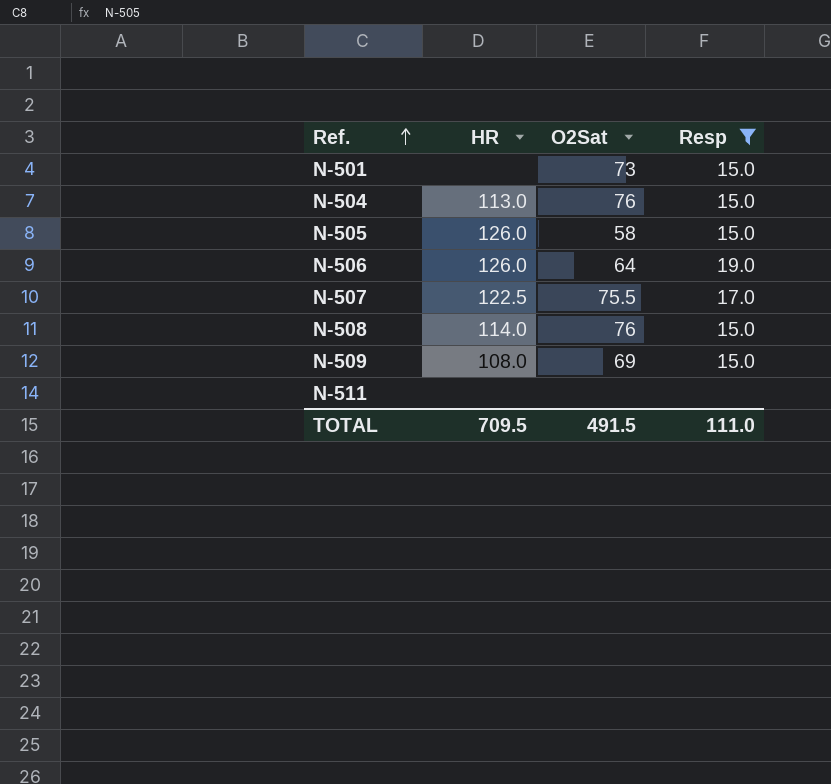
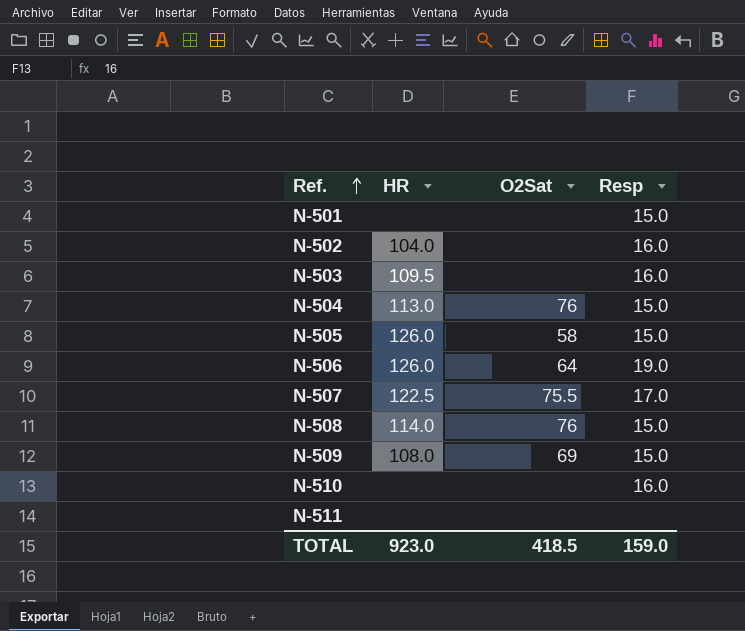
filter: Resp != 16.0 -> none
N-501 | O2Sat: 73 -> none
TOTAL | HR: 709.5 -> 923.0
TOTAL | O2Sat: 491.5 -> 418.5
TOTAL | Resp: 111.0 -> 159.0

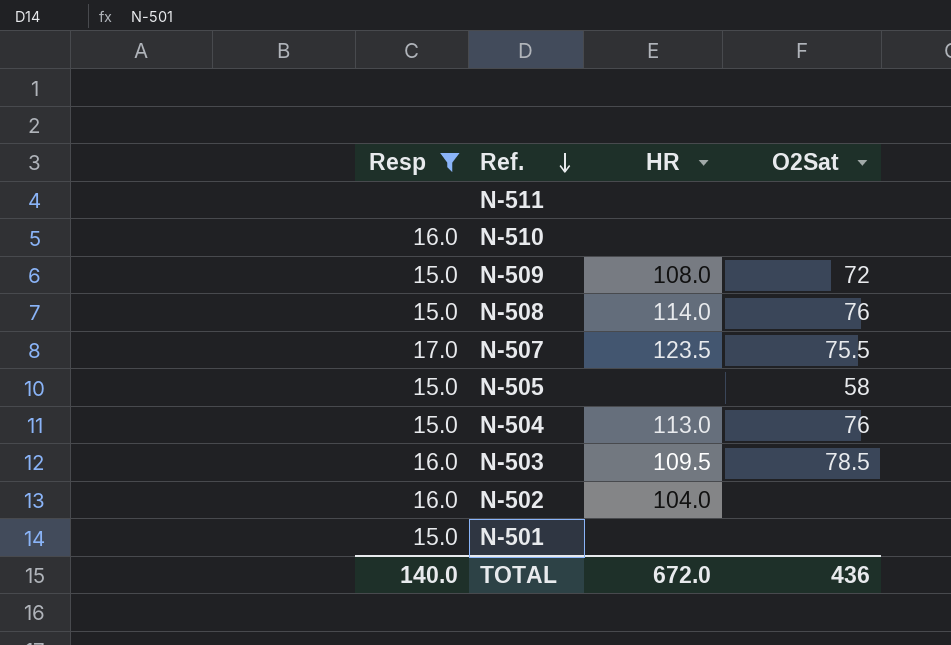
filter: none -> Resp != 19.0
row order: Ref. ascending -> Ref. descending
column Resp | position: 4 -> 1
N-509 | O2Sat: 69 -> 72
N-507 | HR: 122.5 -> 123.5
N-505 | HR: 126.0 -> none
N-503 | O2Sat: none -> 78.5
TOTAL | Resp: 159.0 -> 140.0
TOTAL | HR: 923.0 -> 672.0
TOTAL | O2Sat: 418.5 -> 436

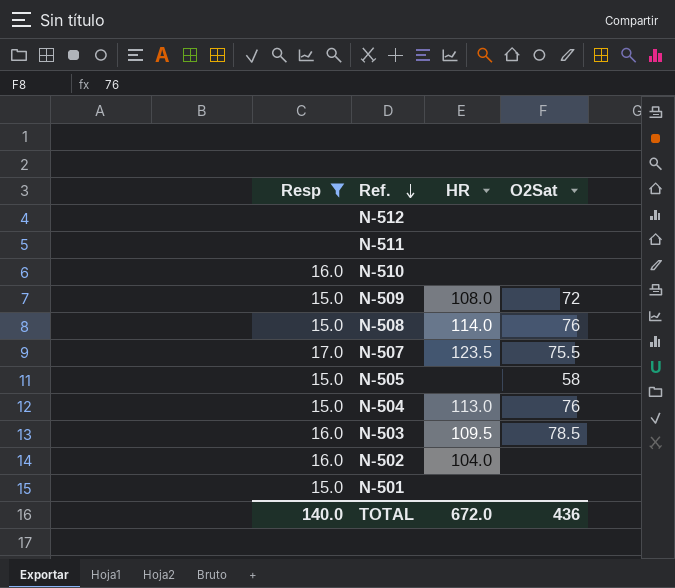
row N-512: none -> none | none | none

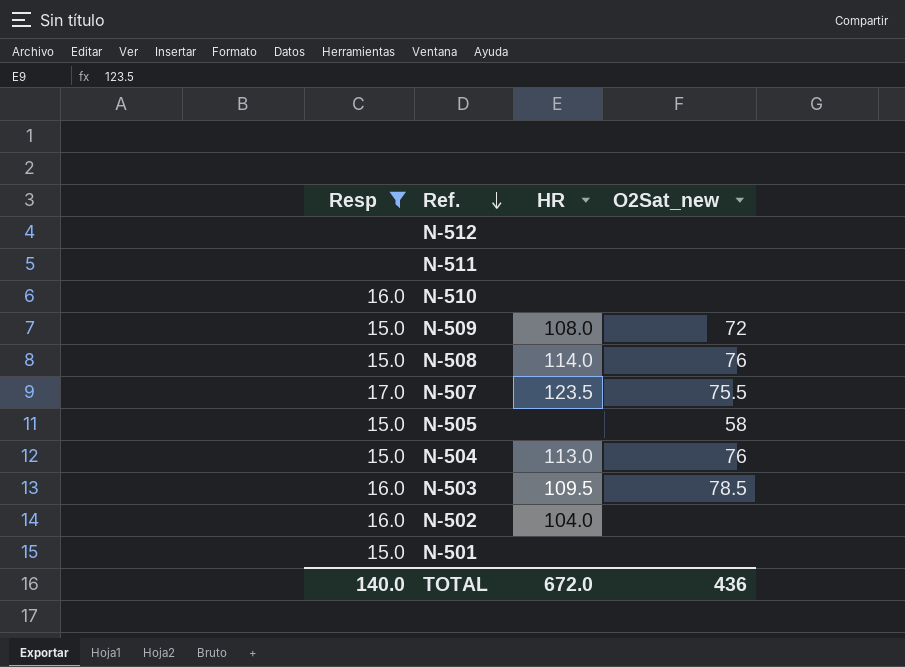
column name: O2Sat -> O2Sat_new

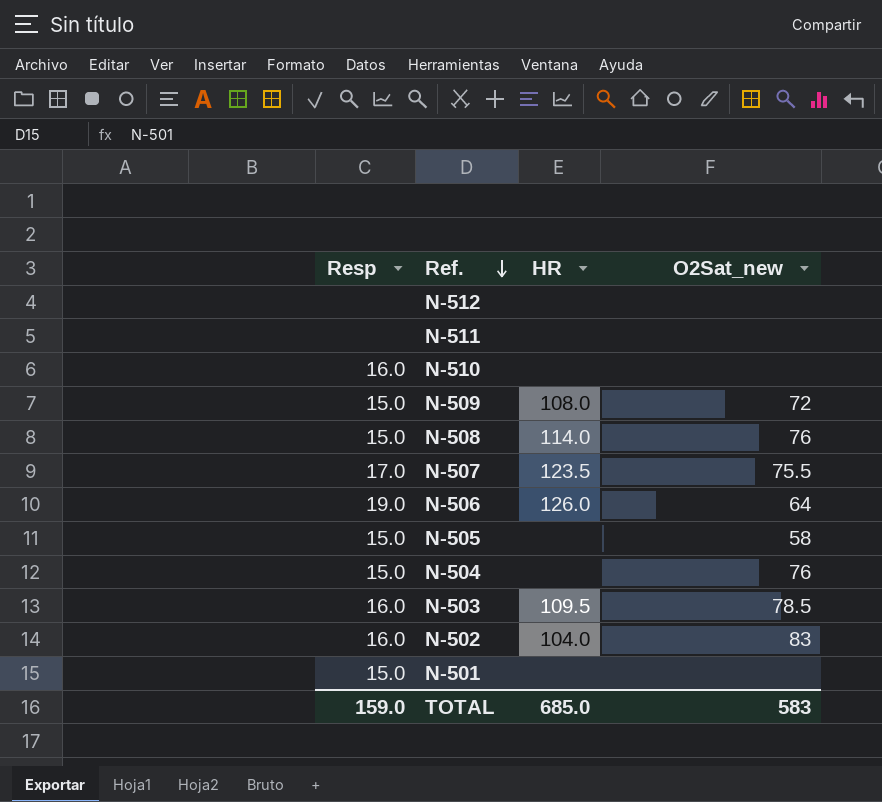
filter: Resp != 19.0 -> none
N-504 | HR: 113.0 -> none
N-502 | O2Sat_new: none -> 83
TOTAL | Resp: 140.0 -> 159.0
TOTAL | HR: 672.0 -> 685.0
TOTAL | O2Sat_new: 436 -> 583

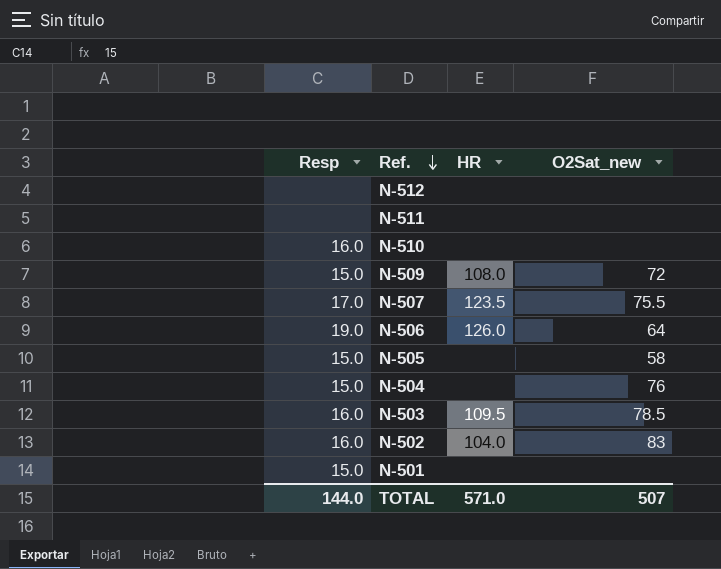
row N-508: 15.0 | 114.0 | 76 -> none
TOTAL | Resp: 159.0 -> 144.0
TOTAL | HR: 685.0 -> 571.0
TOTAL | O2Sat_new: 583 -> 507

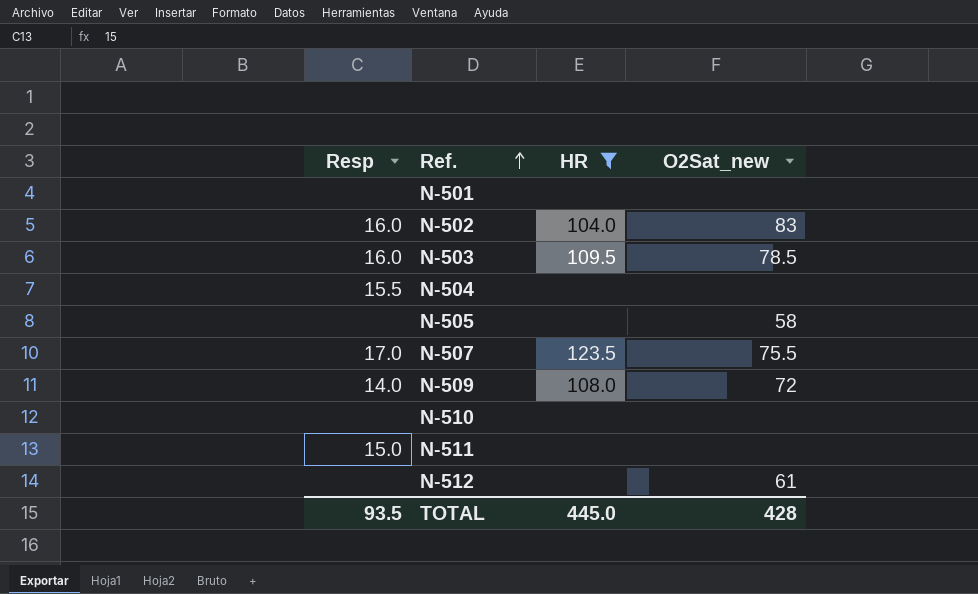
filter: none -> HR != 126.0
row order: Ref. descending -> Ref. ascending
N-501 | Resp: 15.0 -> none
N-504 | Resp: 15.0 -> 15.5
N-504 | O2Sat_new: 76 -> none
N-505 | Resp: 15.0 -> none
N-509 | Resp: 15.0 -> 14.0
N-510 | Resp: 16.0 -> none
N-511 | Resp: none -> 15.0
N-512 | O2Sat_new: none -> 61
TOTAL | Resp: 144.0 -> 93.5
TOTAL | HR: 571.0 -> 445.0
TOTAL | O2Sat_new: 507 -> 428

